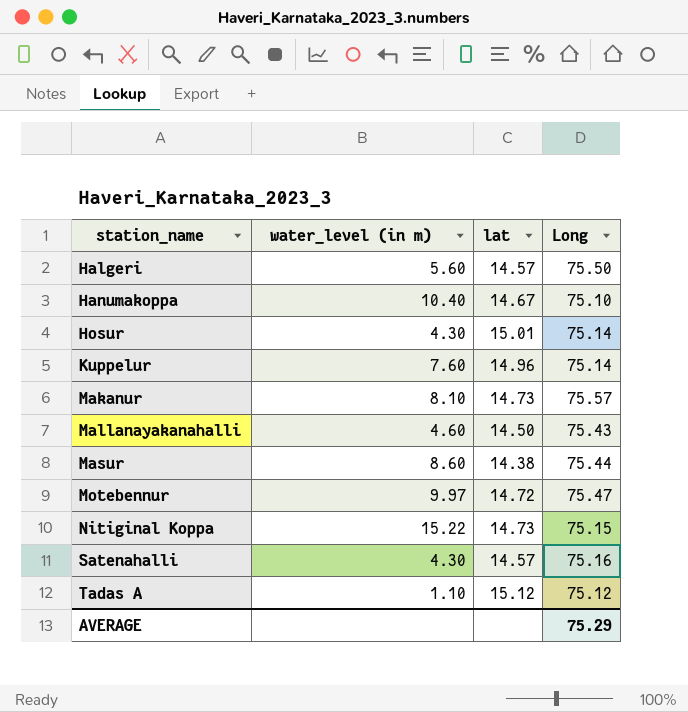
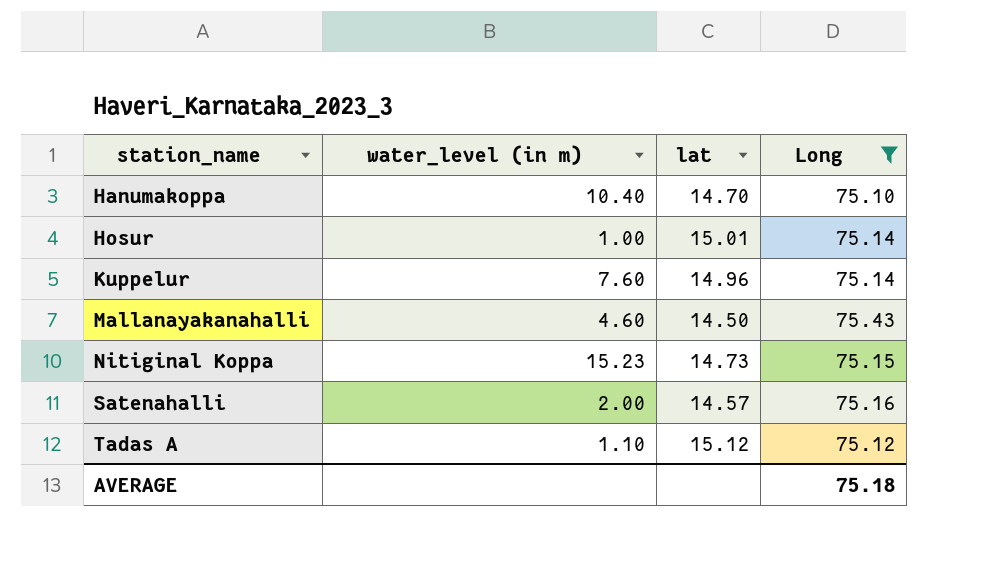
filter: none -> Long <= 75.43
Hanumakoppa | lat: 14.67 -> 14.70
Hosur | water_level (in m): 4.30 -> 1.00
Nitiginal Koppa | water_level (in m): 15.22 -> 15.23
Satenahalli | water_level (in m): 4.30 -> 2.00
AVERAGE | Long: 75.29 -> 75.18

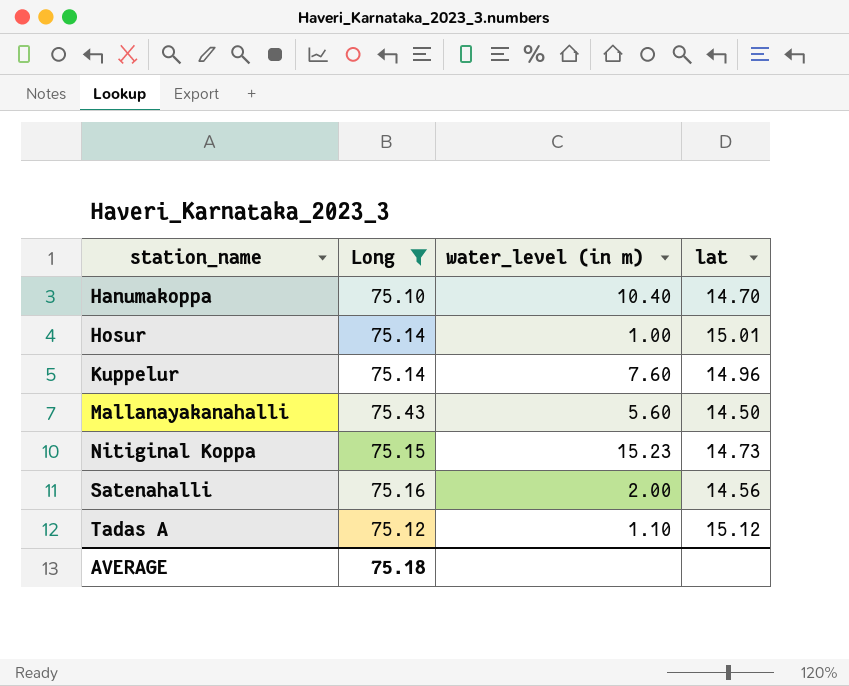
column Long | position: 4 -> 2
Mallanayakanahalli | water_level (in m): 4.60 -> 5.60
Satenahalli | lat: 14.57 -> 14.56

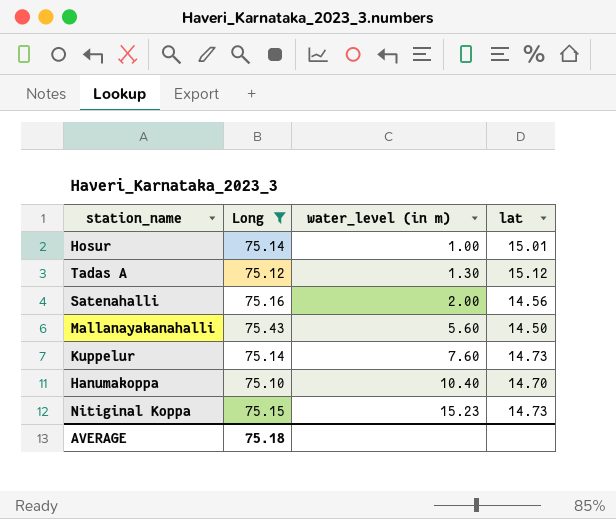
row order: station_name ascending -> water_level (in m) ascending
Tadas A | water_level (in m): 1.10 -> 1.30
Kuppelur | lat: 14.96 -> 14.73

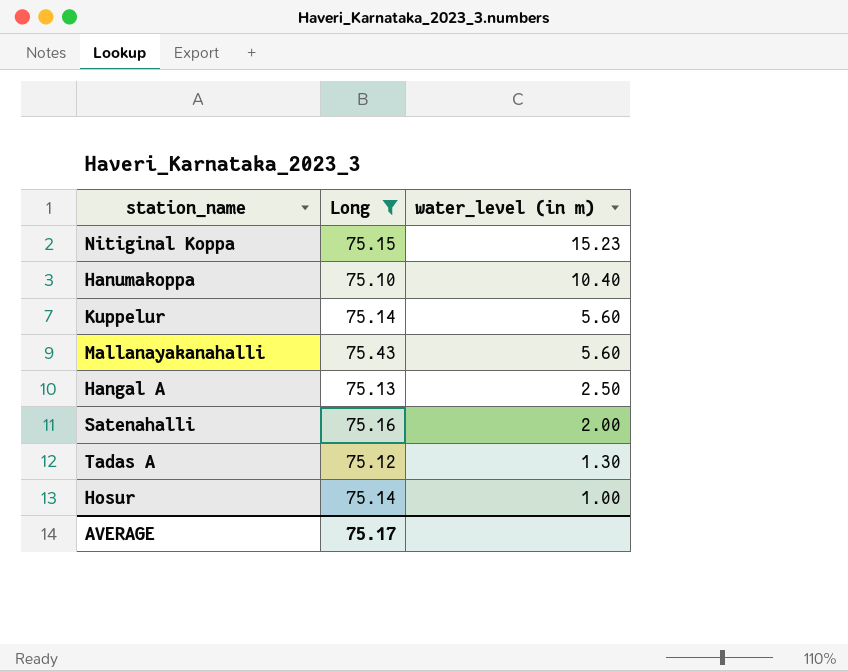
row order: water_level (in m) ascending -> water_level (in m) descending
column lat | position: 4 -> none
Kuppelur | water_level (in m): 7.60 -> 5.60
row Hangal A: none -> 75.13 | 2.50
AVERAGE | Long: 75.18 -> 75.17

